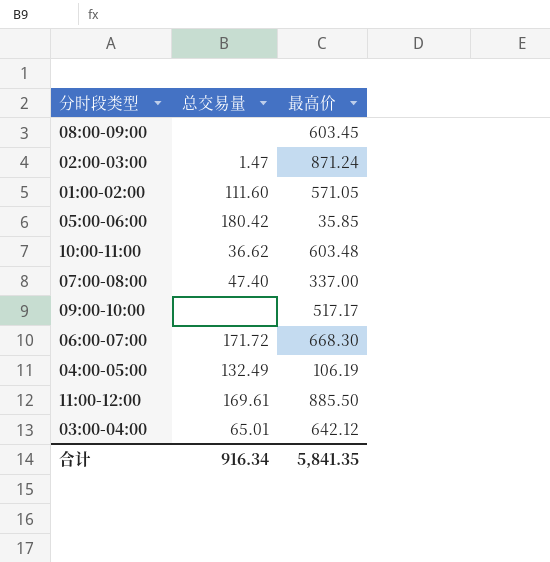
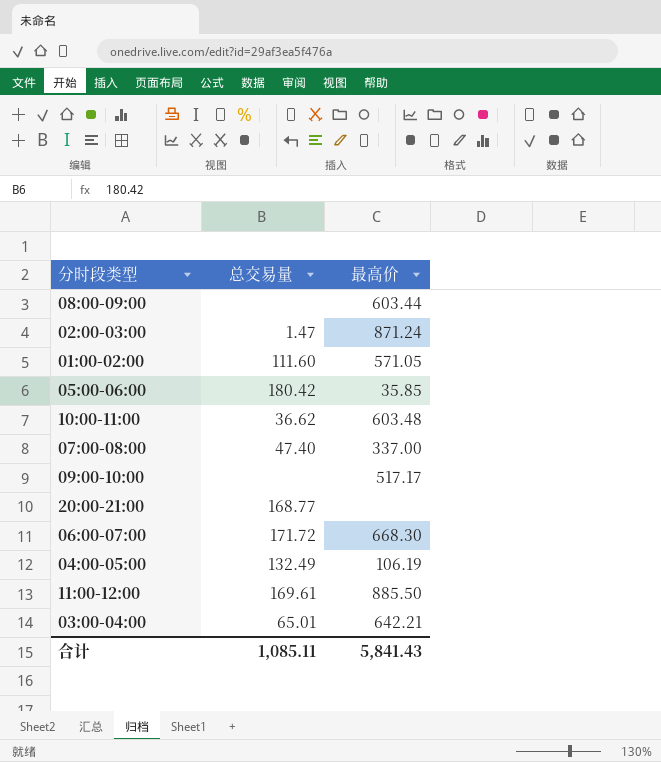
08:00-09:00 | 最高价: 603.45 -> 603.44
row 20:00-21:00: none -> 168.77 | none
03:00-04:00 | 最高价: 642.12 -> 642.21
合计 | 总交易量: 916.34 -> 1,085.11
合计 | 最高价: 5,841.35 -> 5,841.43

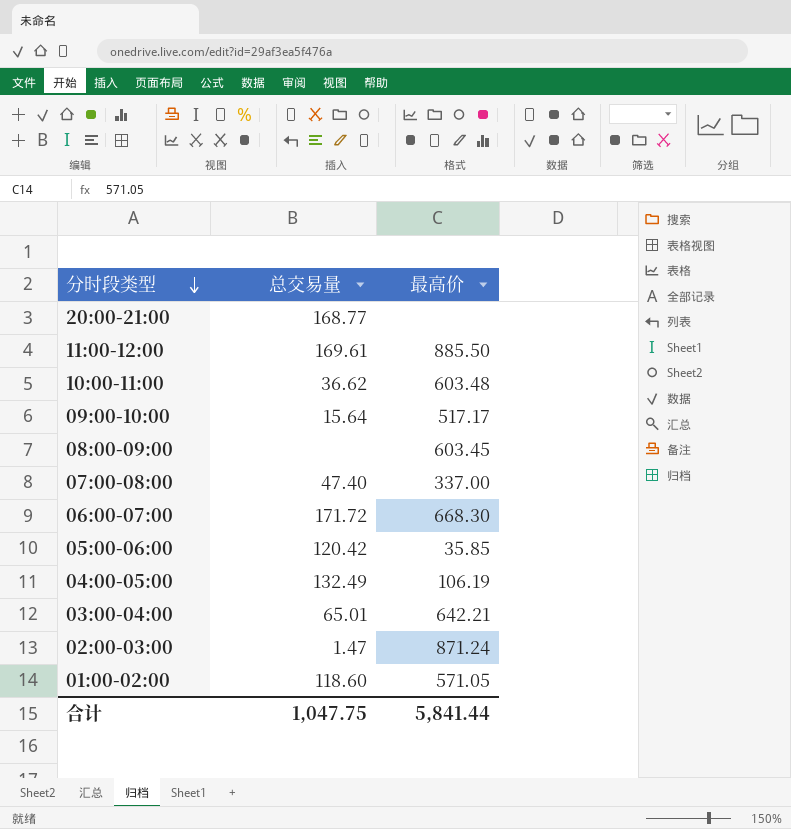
row order: none -> 分时段类型 descending
09:00-10:00 | 总交易量: none -> 15.64
08:00-09:00 | 最高价: 603.44 -> 603.45
05:00-06:00 | 总交易量: 180.42 -> 120.42
01:00-02:00 | 总交易量: 111.60 -> 118.60
合计 | 总交易量: 1,085.11 -> 1,047.75
合计 | 最高价: 5,841.43 -> 5,841.44

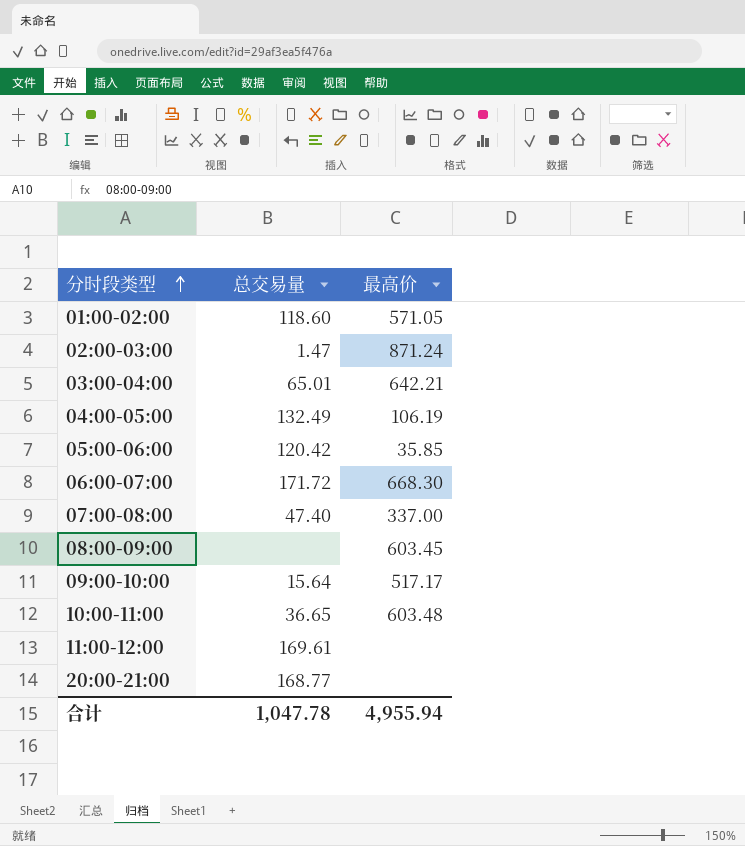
row order: 分时段类型 descending -> 分时段类型 ascending
10:00-11:00 | 总交易量: 36.62 -> 36.65
11:00-12:00 | 最高价: 885.50 -> none
合计 | 总交易量: 1,047.75 -> 1,047.78
合计 | 最高价: 5,841.44 -> 4,955.94

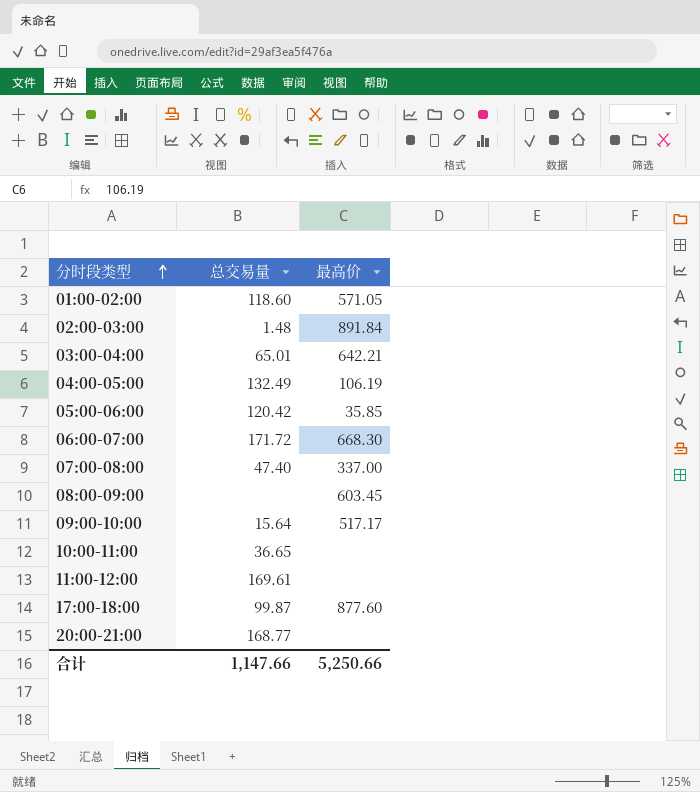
02:00-03:00 | 总交易量: 1.47 -> 1.48
02:00-03:00 | 最高价: 871.24 -> 891.84
10:00-11:00 | 最高价: 603.48 -> none
row 17:00-18:00: none -> 99.87 | 877.60
合计 | 总交易量: 1,047.78 -> 1,147.66
合计 | 最高价: 4,955.94 -> 5,250.66

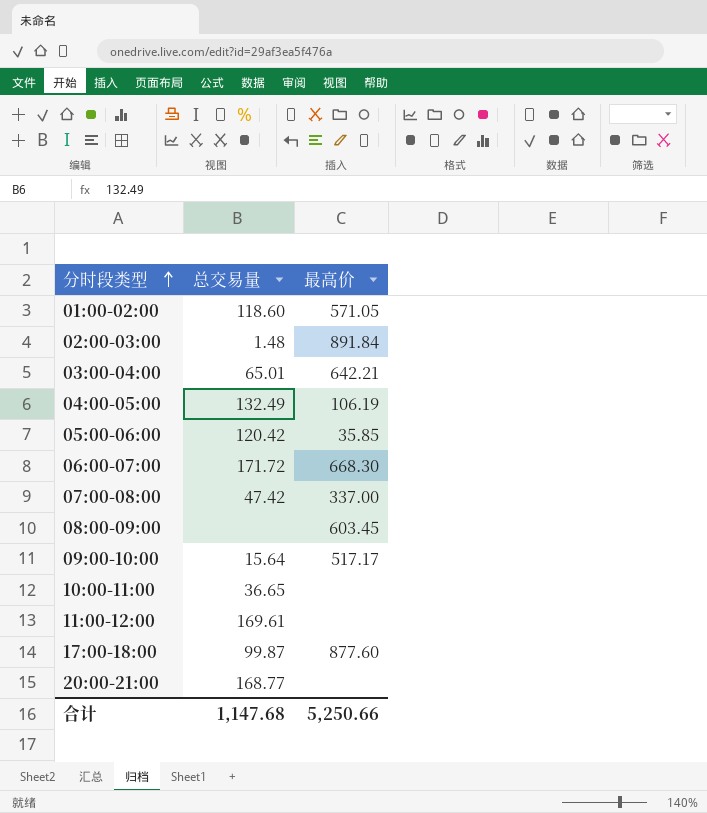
07:00-08:00 | 总交易量: 47.40 -> 47.42
合计 | 总交易量: 1,147.66 -> 1,147.68

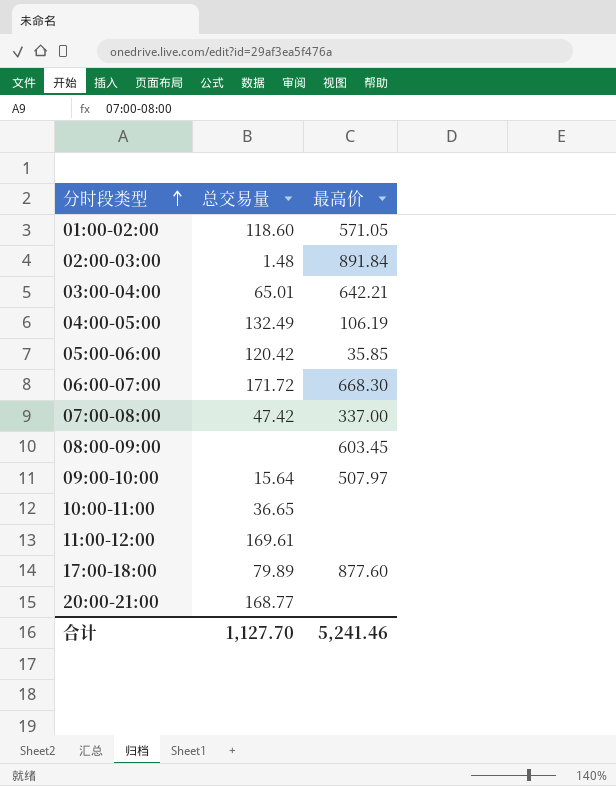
09:00-10:00 | 最高价: 517.17 -> 507.97
17:00-18:00 | 总交易量: 99.87 -> 79.89
合计 | 总交易量: 1,147.68 -> 1,127.70
合计 | 最高价: 5,250.66 -> 5,241.46

